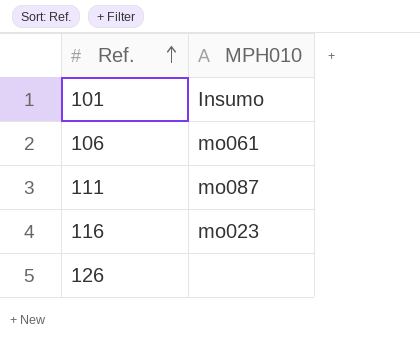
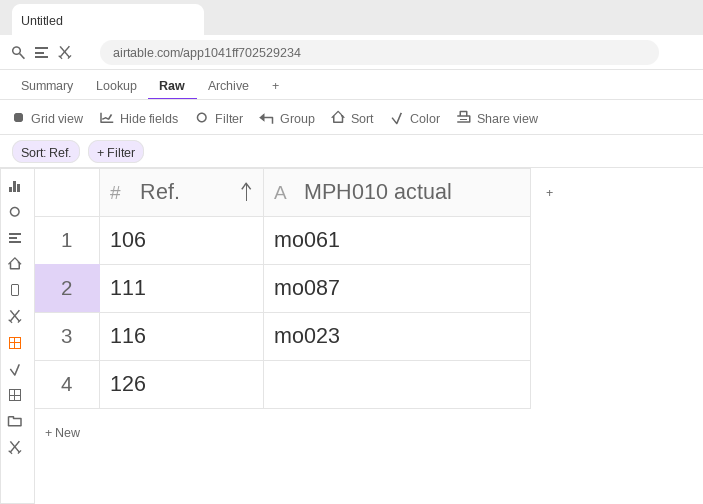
column name: MPH010 -> MPH010 actual
row 101: Insumo -> none

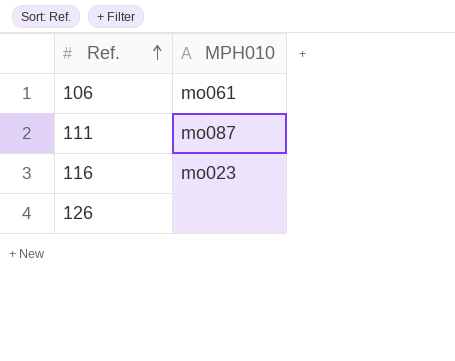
column name: MPH010 actual -> MPH010

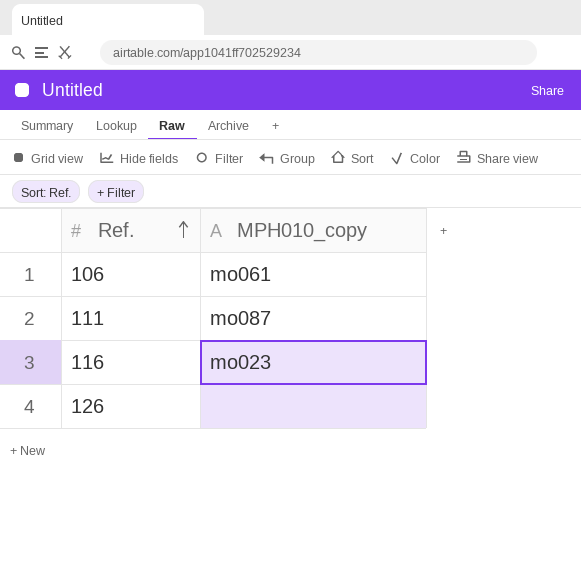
column name: MPH010 -> MPH010_copy

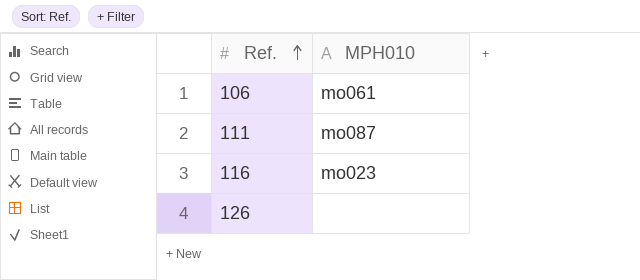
column name: MPH010_copy -> MPH010

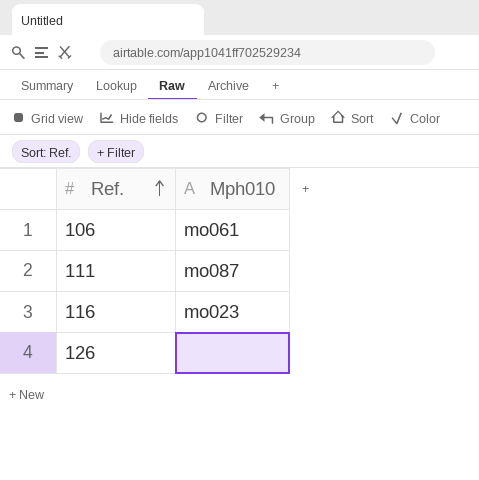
column name: MPH010 -> Mph010

